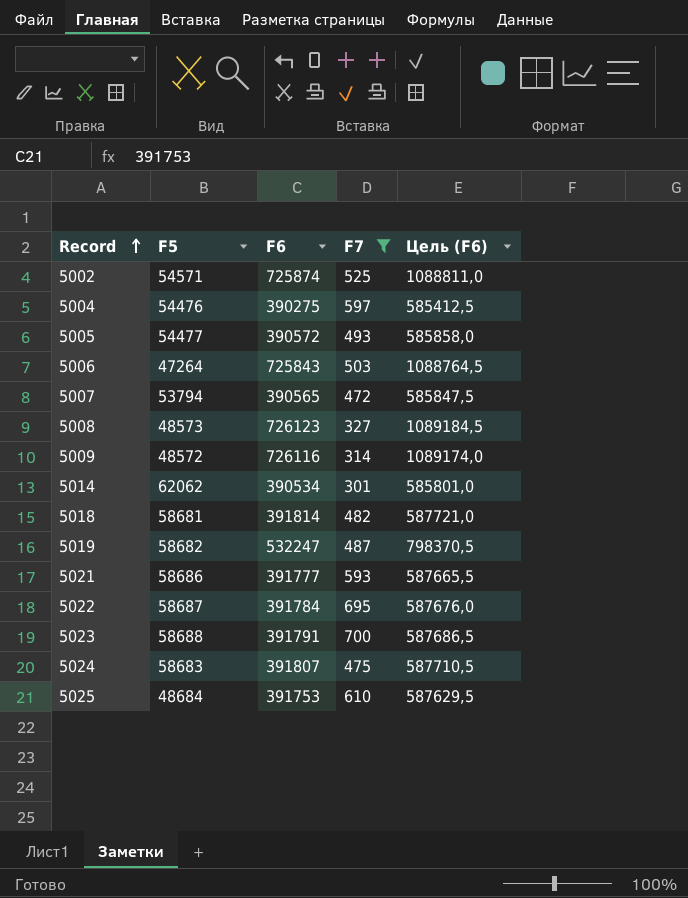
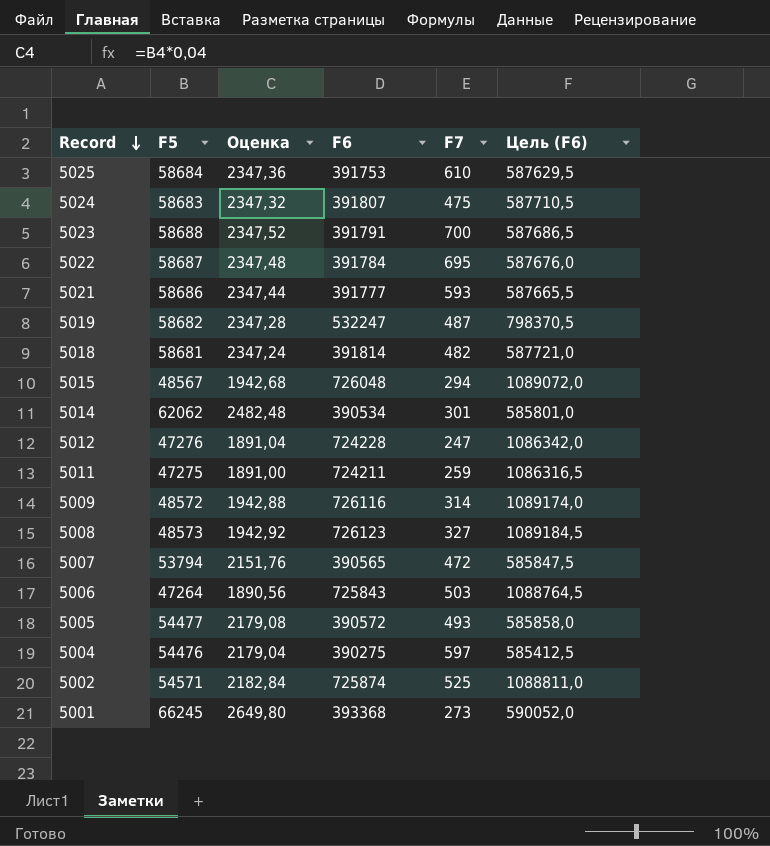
filter: F7 >= 301 -> none
row order: Record ascending -> Record descending
column Оценка | formula: none -> [F5] * 0,04
5025 | F5: 48684 -> 58684

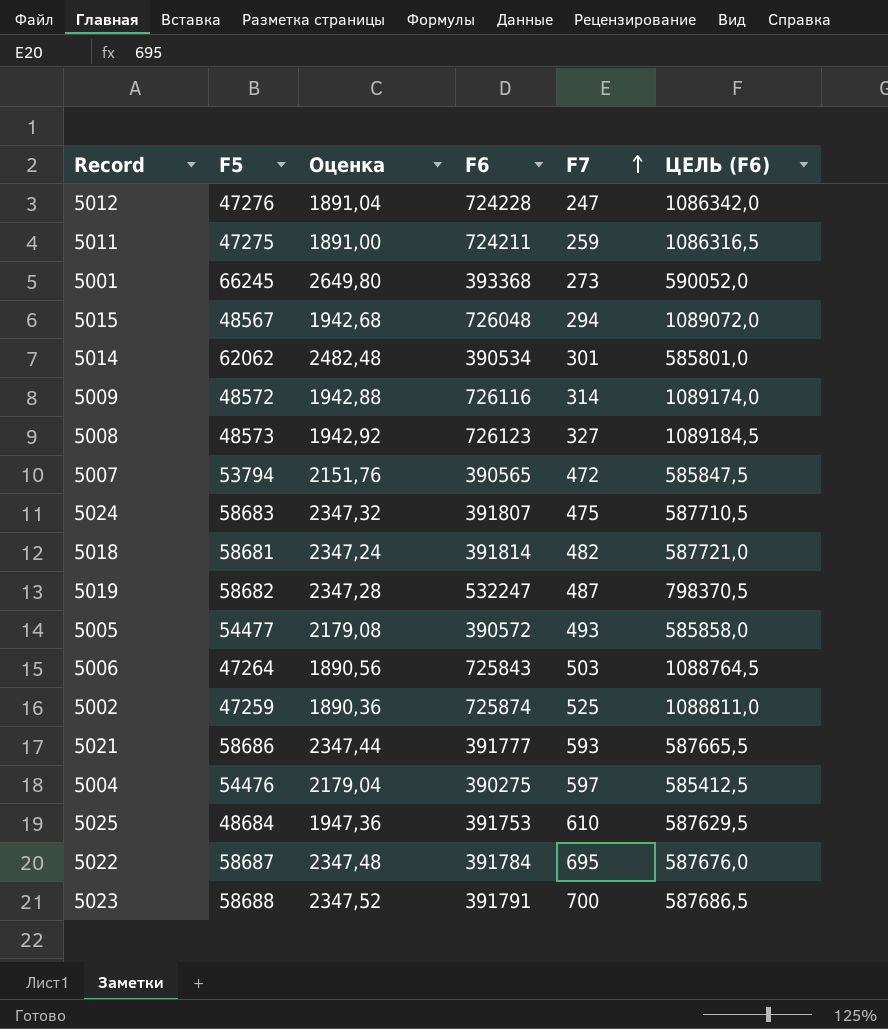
row order: Record descending -> F7 ascending
column name: Цель (F6) -> ЦЕЛЬ (F6)
5002 | F5: 54571 -> 47259
5002 | Оценка: 2182,84 -> 1890,36
5025 | F5: 58684 -> 48684
5025 | Оценка: 2347,36 -> 1947,36

